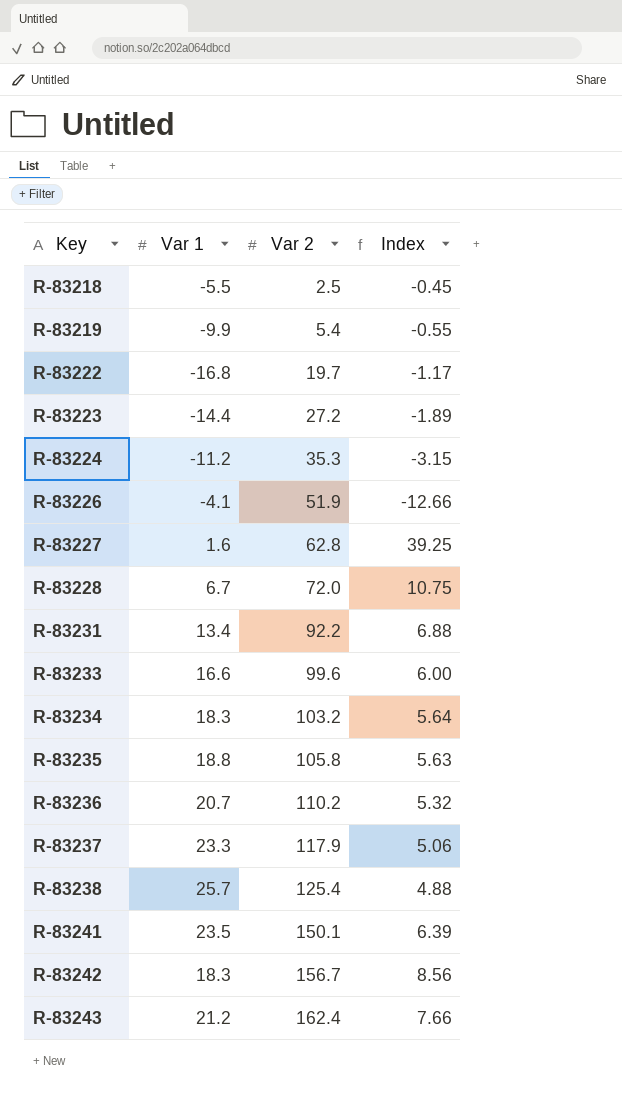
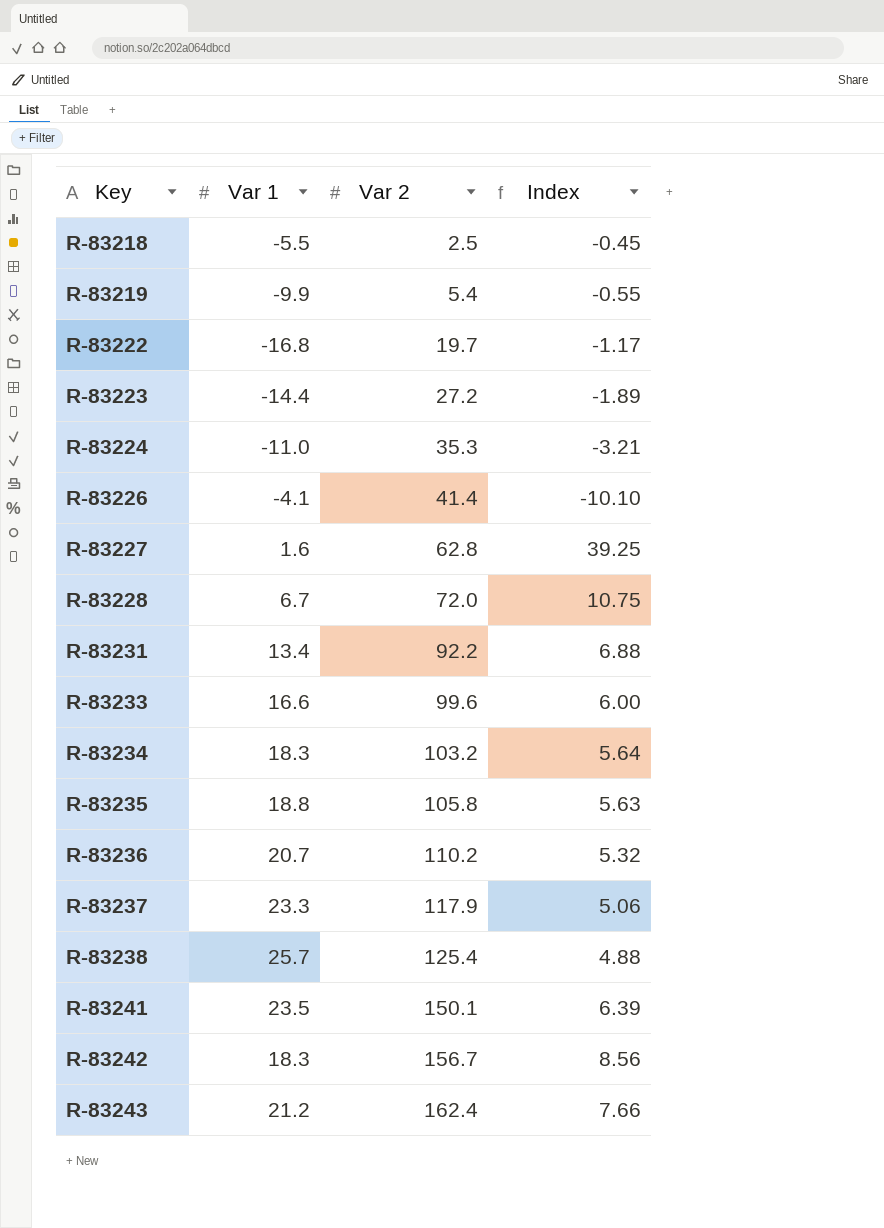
R-83224 | Var 1: -11.2 -> -11.0
R-83224 | Index: -3.15 -> -3.21
R-83226 | Var 2: 51.9 -> 41.4
R-83226 | Index: -12.66 -> -10.10

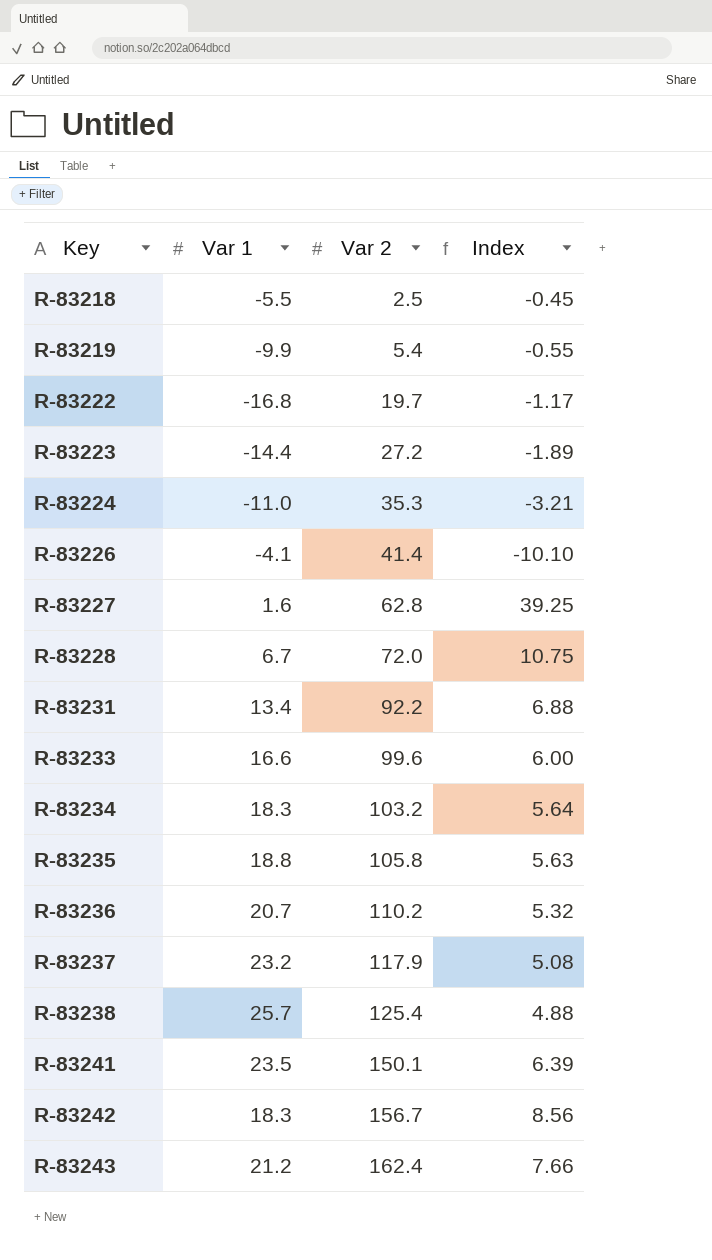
R-83237 | Var 1: 23.3 -> 23.2
R-83237 | Index: 5.06 -> 5.08

